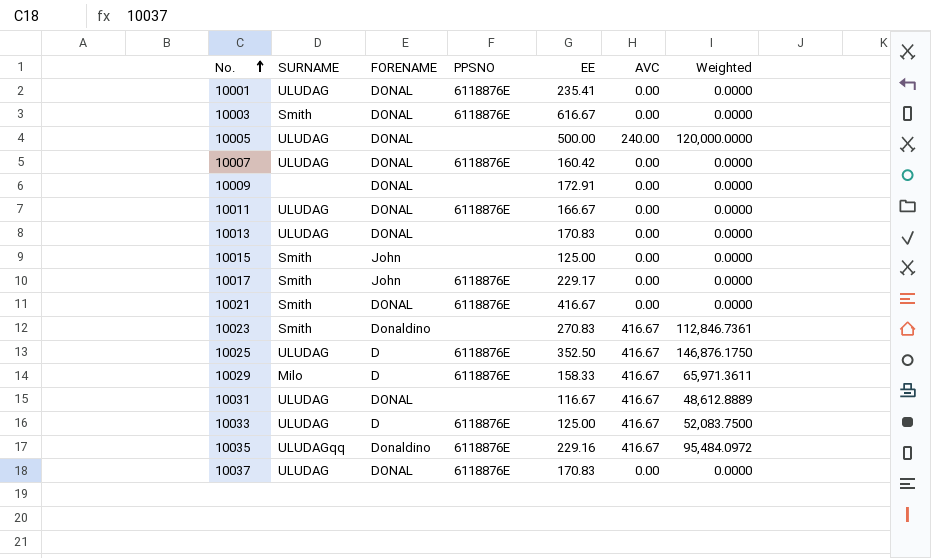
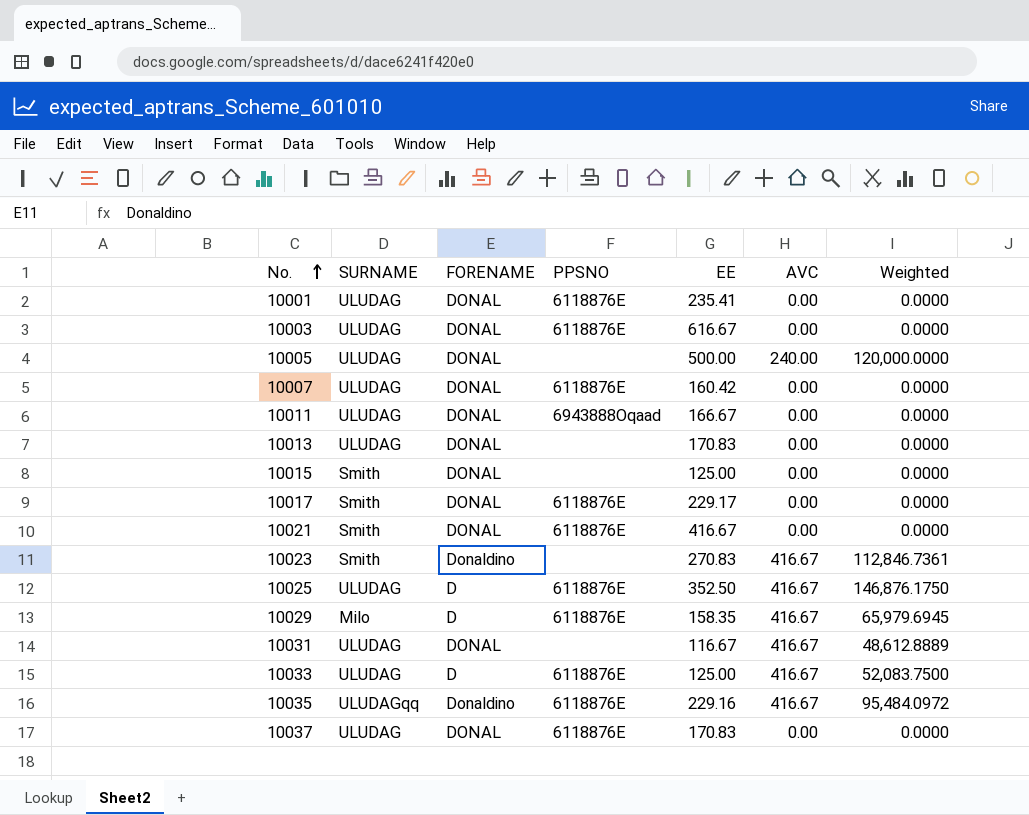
row 10009: none | DONAL | none | 172.91 | 0.00 | 0.0000 -> none
10003 | SURNAME: Smith -> ULUDAG
10011 | PPSNO: 6118876E -> 6943888Oqaad
10015 | FORENAME: John -> DONAL
10017 | FORENAME: John -> DONAL
10029 | EE: 158.33 -> 158.35
10029 | Weighted: 65,971.3611 -> 65,979.6945

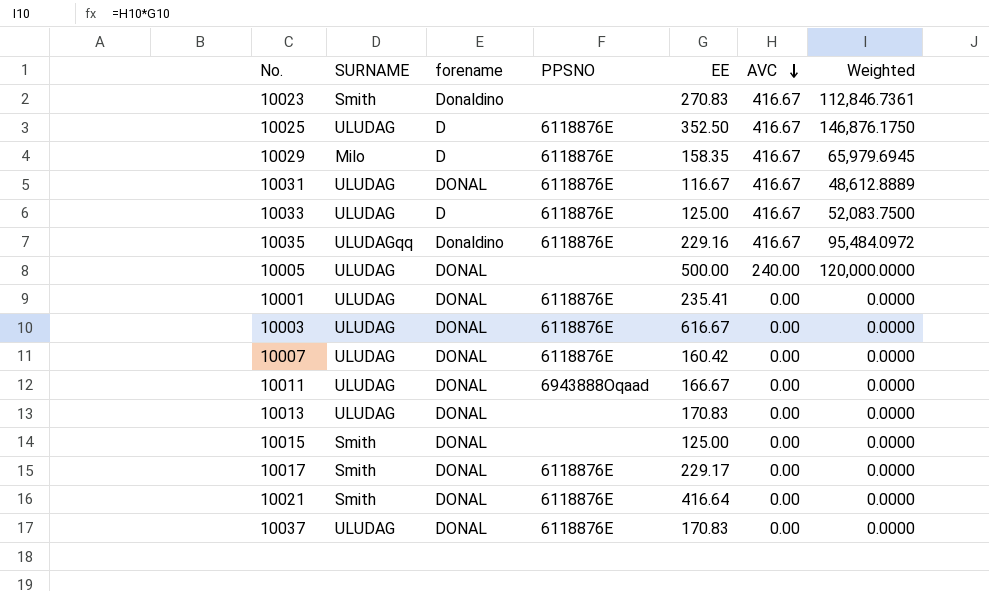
row order: No. ascending -> AVC descending
column name: FORENAME -> forename
10031 | PPSNO: none -> 6118876E
10021 | EE: 416.67 -> 416.64

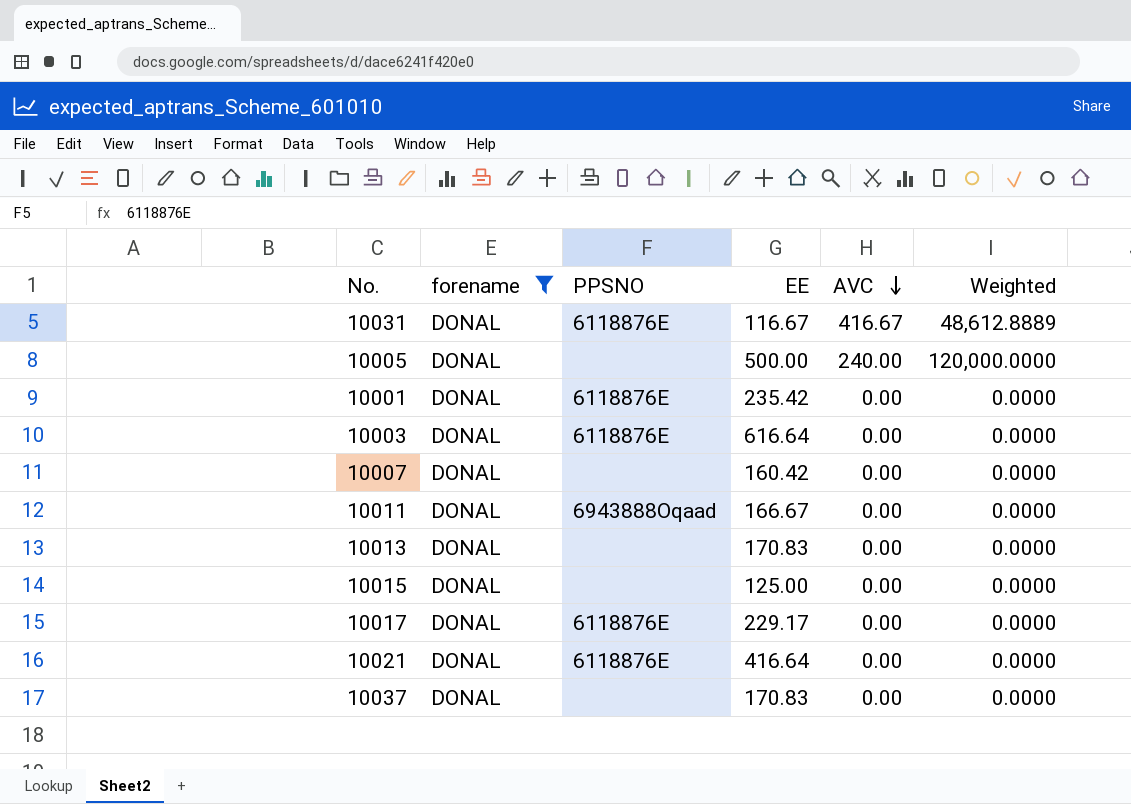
filter: none -> forename = DONAL
column SURNAME | position: 2 -> none
10001 | EE: 235.41 -> 235.42
10003 | EE: 616.67 -> 616.64
10007 | PPSNO: 6118876E -> none
10037 | PPSNO: 6118876E -> none

